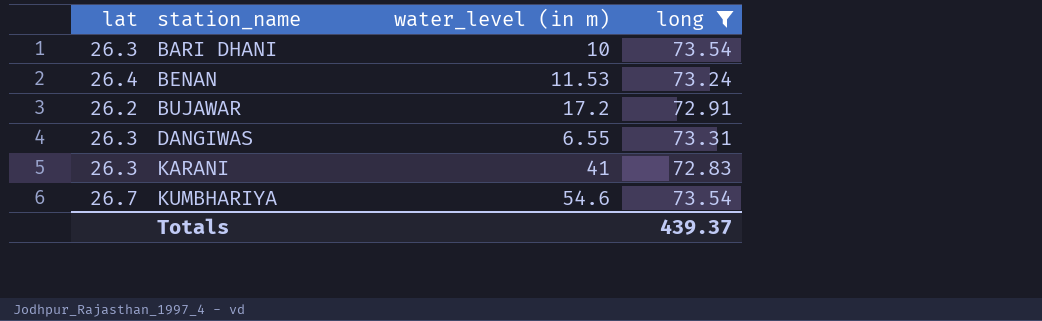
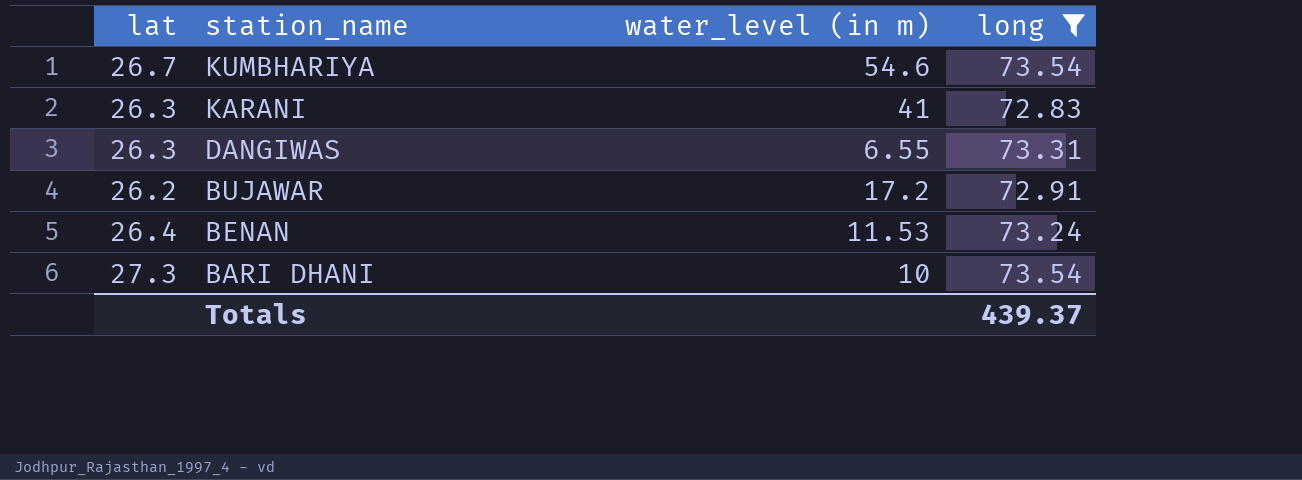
row order: station_name ascending -> station_name descending
BARI DHANI | lat: 26.3 -> 27.3

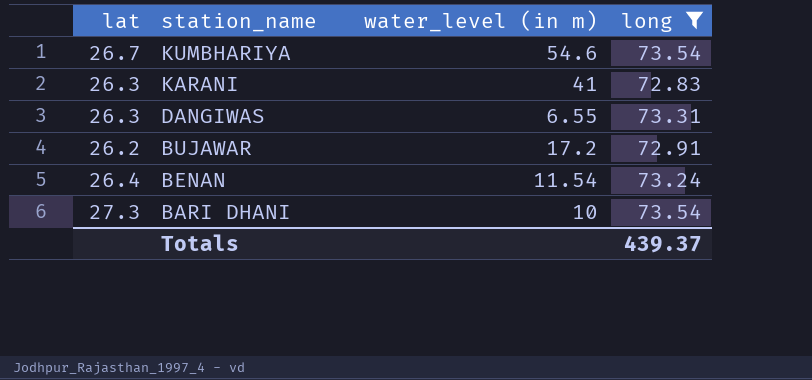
BENAN | water_level (in m): 11.53 -> 11.54

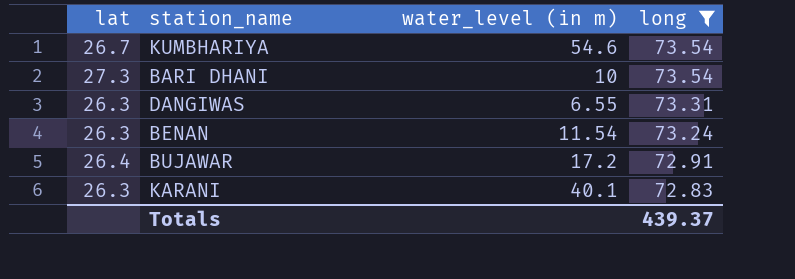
row order: station_name descending -> long descending
BENAN | lat: 26.4 -> 26.3
BUJAWAR | lat: 26.2 -> 26.4
KARANI | water_level (in m): 41 -> 40.1

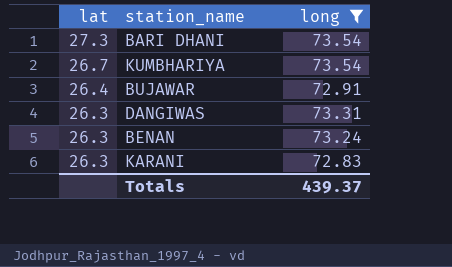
row order: long descending -> lat descending
column water_level (in m) | position: 3 -> none

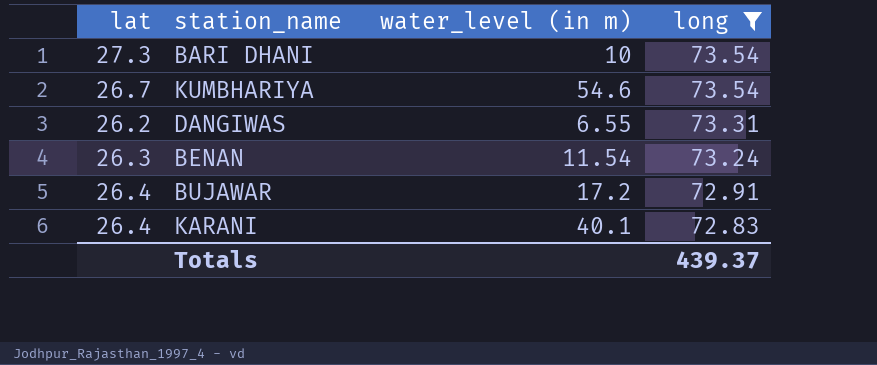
row order: lat descending -> long descending
column water_level (in m) | position: none -> 3
DANGIWAS | lat: 26.3 -> 26.2
KARANI | lat: 26.3 -> 26.4

